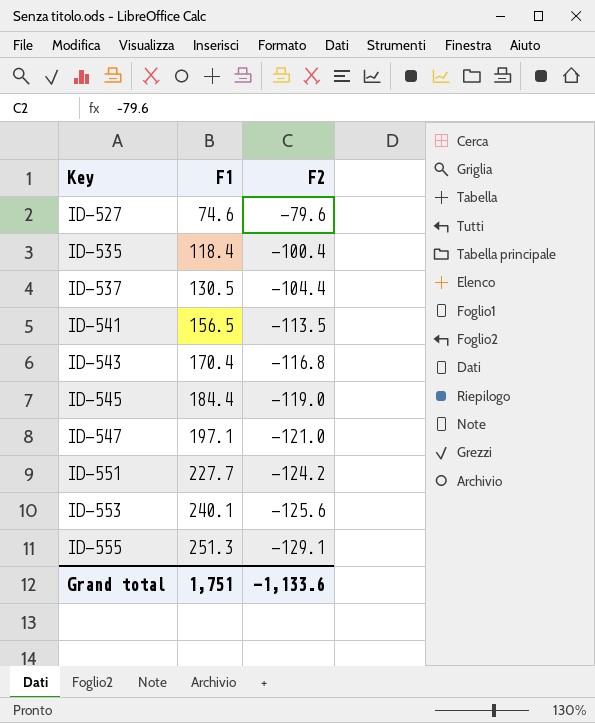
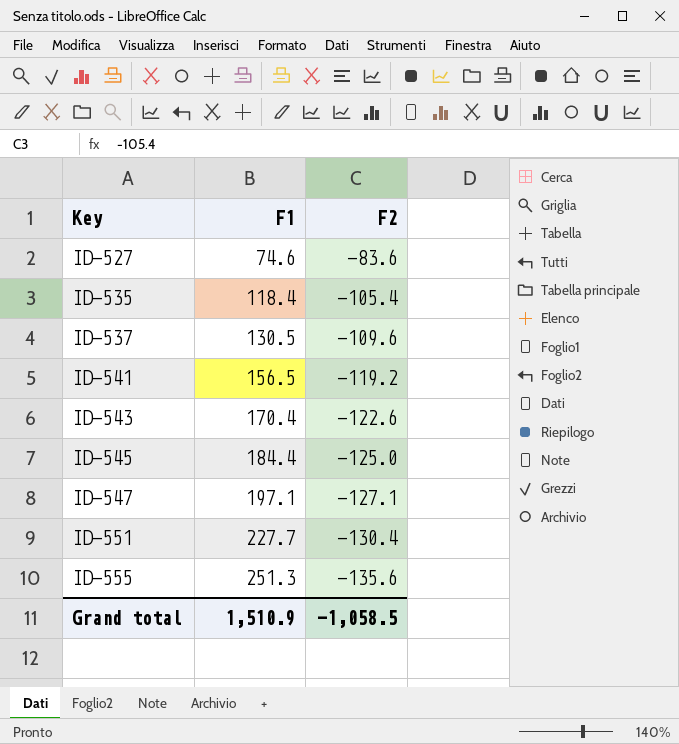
row ID-553: 240.1 | -125.6 -> none
ID-527 | F2: -79.6 -> -83.6
ID-535 | F2: -100.4 -> -105.4
ID-537 | F2: -104.4 -> -109.6
ID-541 | F2: -113.5 -> -119.2
ID-543 | F2: -116.8 -> -122.6
ID-545 | F2: -119.0 -> -125.0
ID-547 | F2: -121.0 -> -127.1
ID-551 | F2: -124.2 -> -130.4
ID-555 | F2: -129.1 -> -135.6
Grand total | F1: 1,751 -> 1,510.9
Grand total | F2: -1,133.6 -> -1,058.5

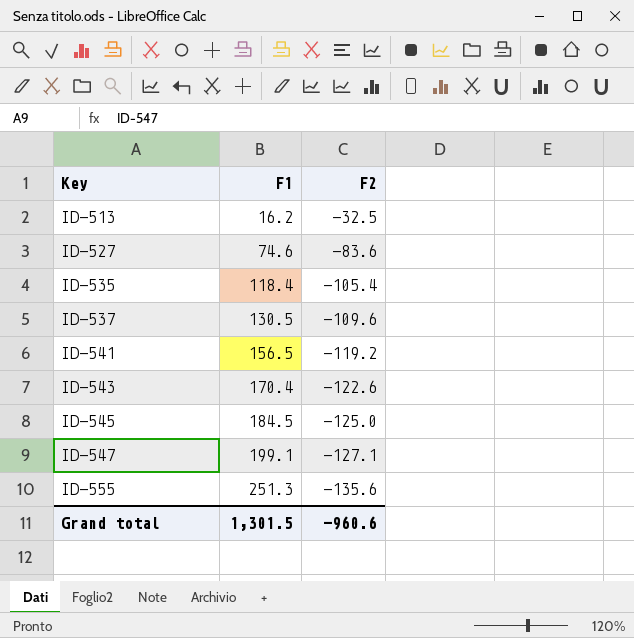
row ID-551: 227.7 | -130.4 -> none
row ID-513: none -> 16.2 | -32.5
ID-545 | F1: 184.4 -> 184.5
ID-547 | F1: 197.1 -> 199.1
Grand total | F1: 1,510.9 -> 1,301.5
Grand total | F2: -1,058.5 -> -960.6

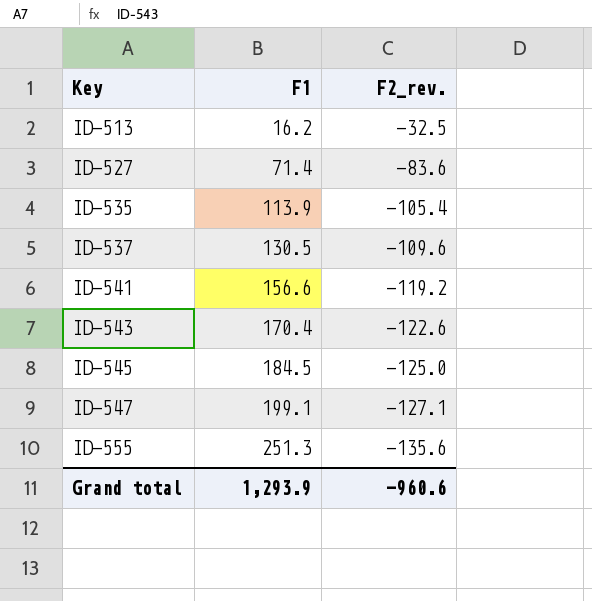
column name: F2 -> F2_rev.
ID-527 | F1: 74.6 -> 71.4
ID-535 | F1: 118.4 -> 113.9
ID-541 | F1: 156.5 -> 156.6
Grand total | F1: 1,301.5 -> 1,293.9

